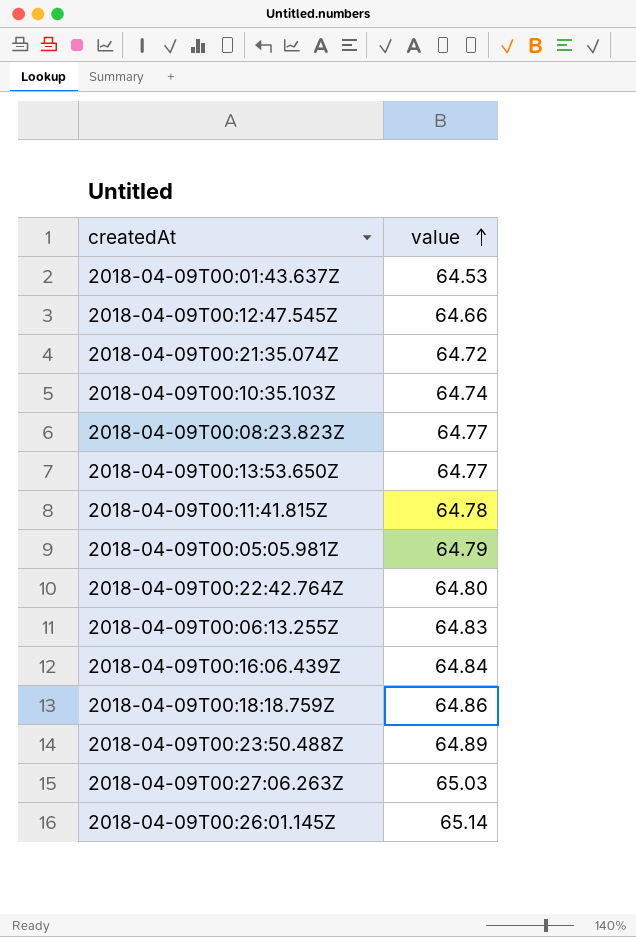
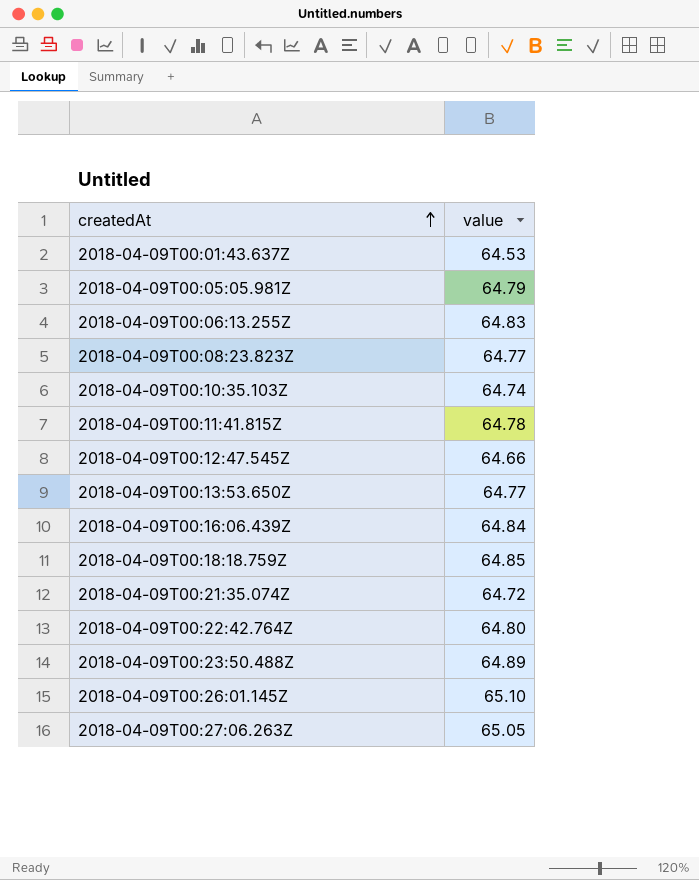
row order: value ascending -> createdAt ascending
2018-04-09T00:18:18.759Z | value: 64.86 -> 64.85
2018-04-09T00:26:01.145Z | value: 65.14 -> 65.10
2018-04-09T00:27:06.263Z | value: 65.03 -> 65.05

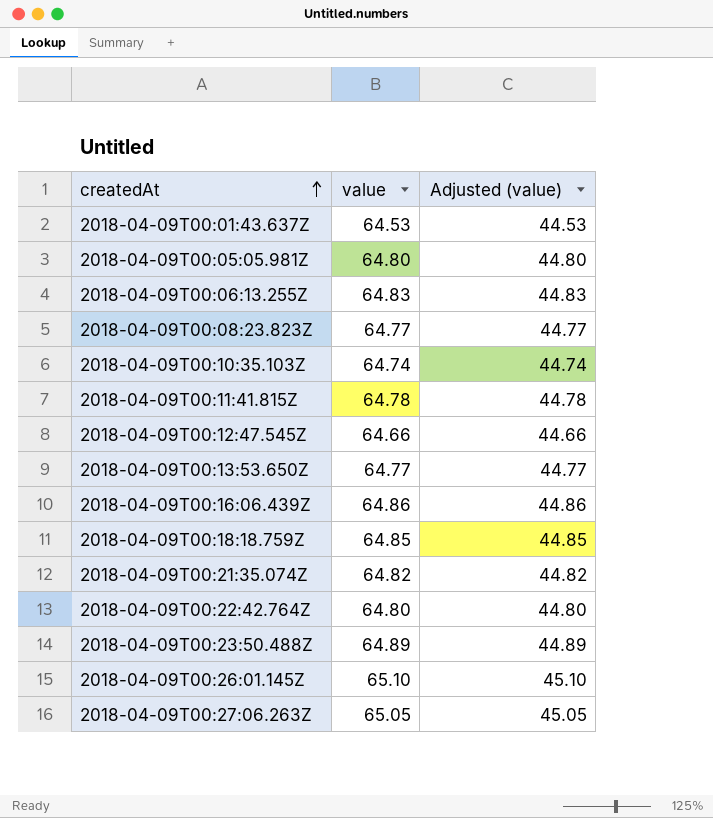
column Adjusted (value) | formula: none -> [value] - 20
2018-04-09T00:05:05.981Z | value: 64.79 -> 64.80
2018-04-09T00:16:06.439Z | value: 64.84 -> 64.86
2018-04-09T00:21:35.074Z | value: 64.72 -> 64.82

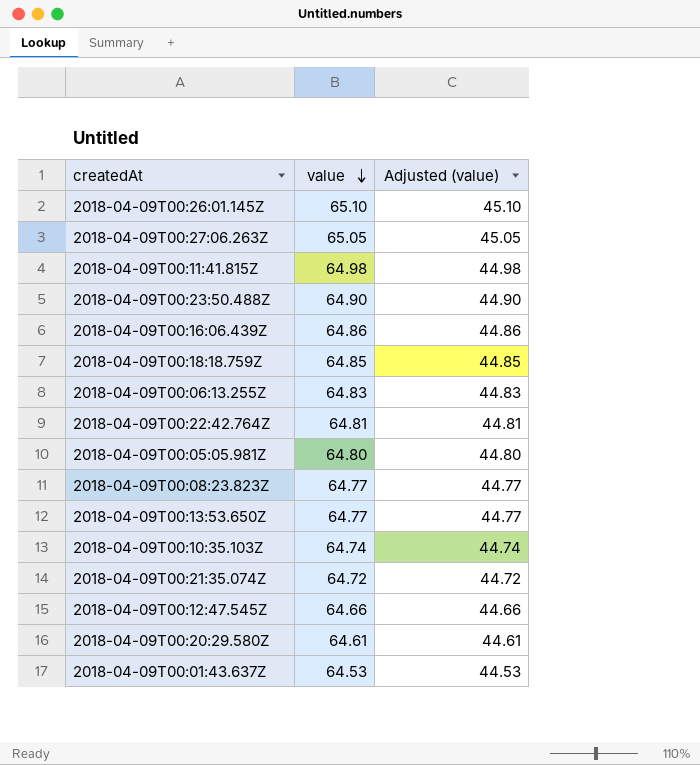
row order: createdAt ascending -> value descending
2018-04-09T00:11:41.815Z | value: 64.78 -> 64.98
2018-04-09T00:11:41.815Z | Adjusted (value): 44.78 -> 44.98
2018-04-09T00:23:50.488Z | value: 64.89 -> 64.90
2018-04-09T00:23:50.488Z | Adjusted (value): 44.89 -> 44.90
2018-04-09T00:22:42.764Z | value: 64.80 -> 64.81
2018-04-09T00:22:42.764Z | Adjusted (value): 44.80 -> 44.81
2018-04-09T00:21:35.074Z | value: 64.82 -> 64.72
2018-04-09T00:21:35.074Z | Adjusted (value): 44.82 -> 44.72
row 2018-04-09T00:20:29.580Z: none -> 64.61 | 44.61

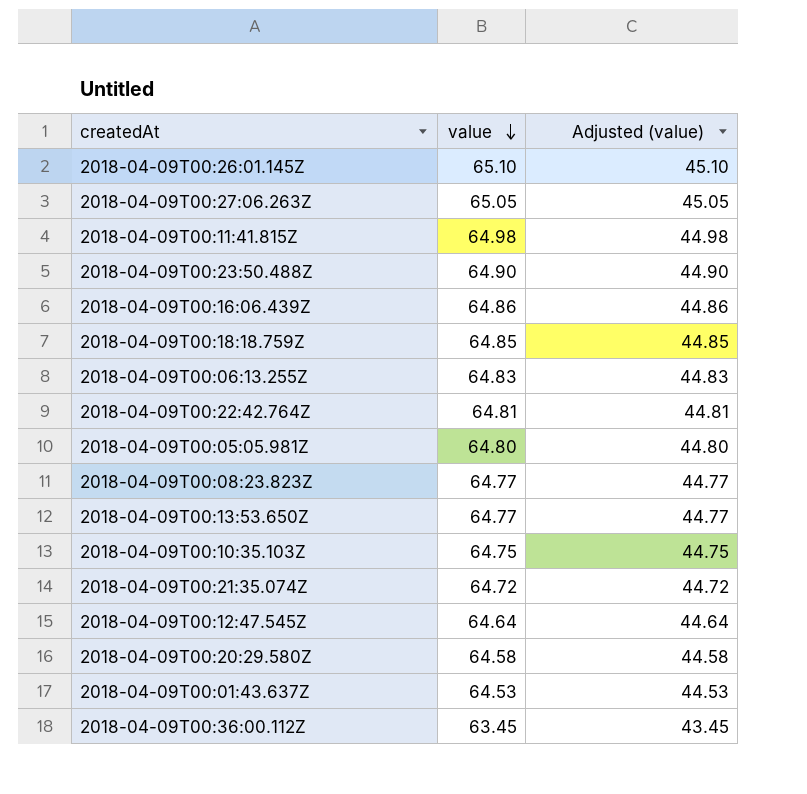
2018-04-09T00:10:35.103Z | value: 64.74 -> 64.75
2018-04-09T00:10:35.103Z | Adjusted (value): 44.74 -> 44.75
2018-04-09T00:12:47.545Z | value: 64.66 -> 64.64
2018-04-09T00:12:47.545Z | Adjusted (value): 44.66 -> 44.64
2018-04-09T00:20:29.580Z | value: 64.61 -> 64.58
2018-04-09T00:20:29.580Z | Adjusted (value): 44.61 -> 44.58
row 2018-04-09T00:36:00.112Z: none -> 63.45 | 43.45

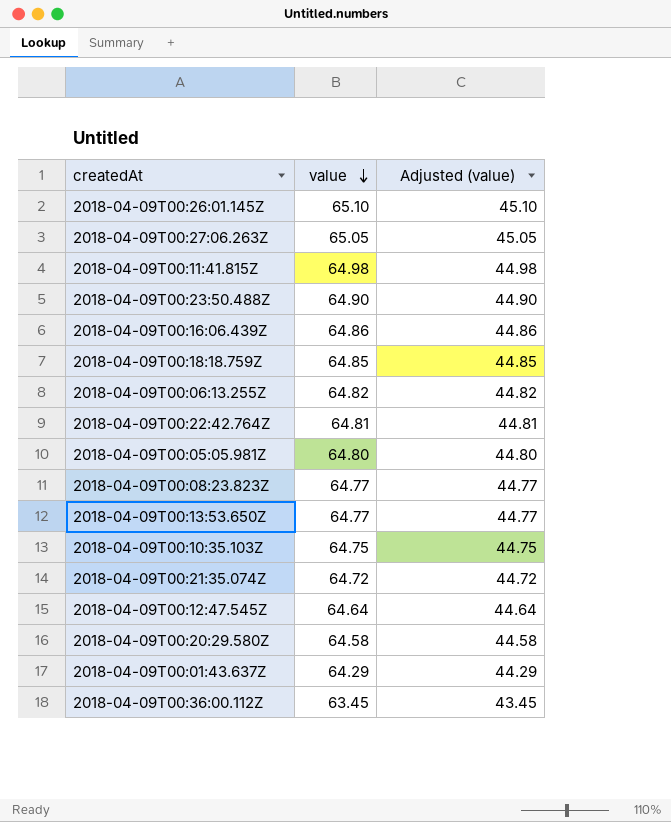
2018-04-09T00:06:13.255Z | value: 64.83 -> 64.82
2018-04-09T00:06:13.255Z | Adjusted (value): 44.83 -> 44.82
2018-04-09T00:01:43.637Z | value: 64.53 -> 64.29
2018-04-09T00:01:43.637Z | Adjusted (value): 44.53 -> 44.29

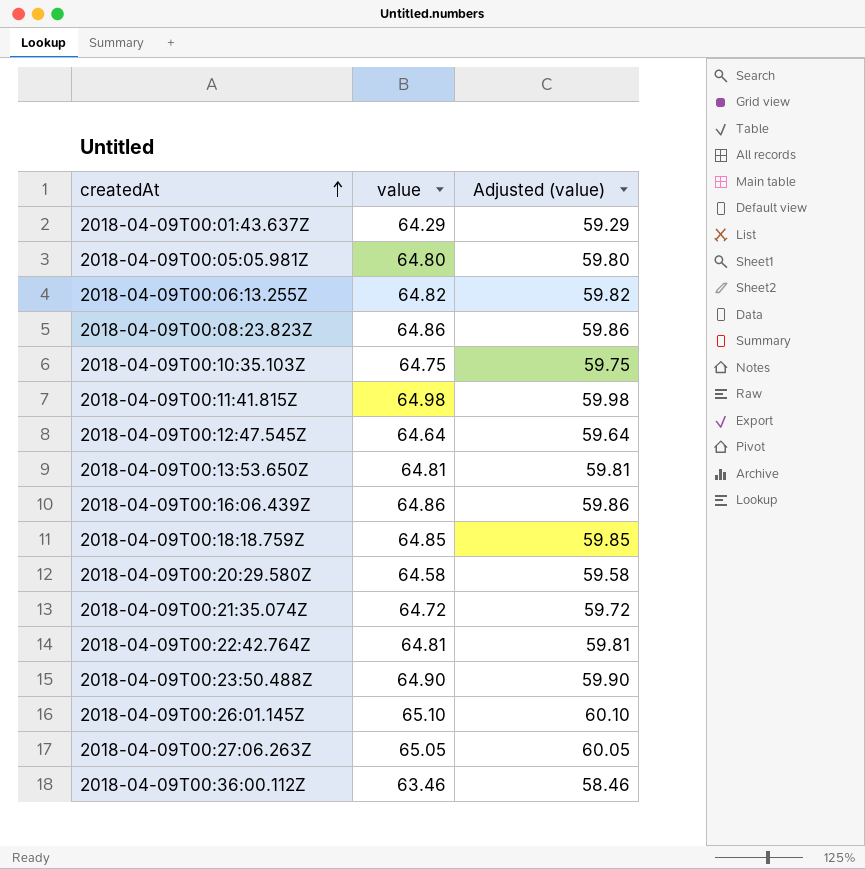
row order: value descending -> createdAt ascending
column Adjusted (value) | formula: [value] - 20 -> [value] - 5
2018-04-09T00:08:23.823Z | value: 64.77 -> 64.86
2018-04-09T00:13:53.650Z | value: 64.77 -> 64.81
2018-04-09T00:36:00.112Z | value: 63.45 -> 63.46

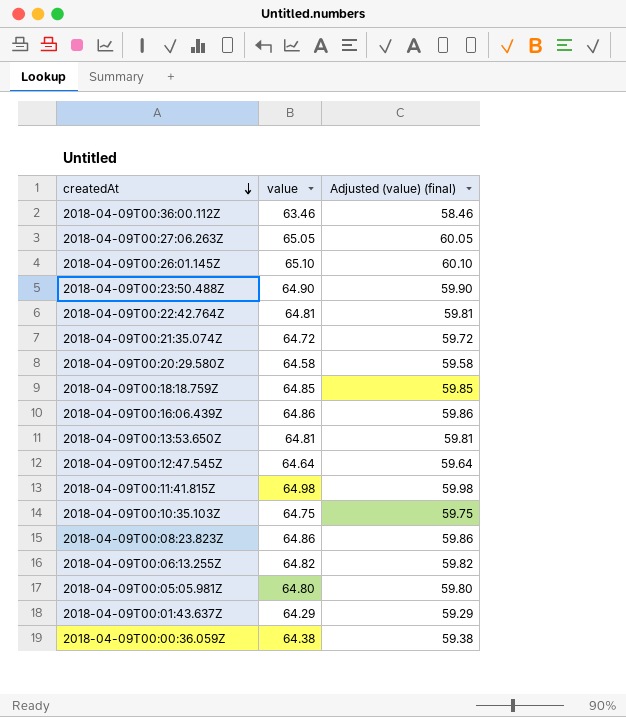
row order: createdAt ascending -> createdAt descending
column name: Adjusted (value) -> Adjusted (value) (final)
row 2018-04-09T00:00:36.059Z: none -> 64.38 | 59.38

